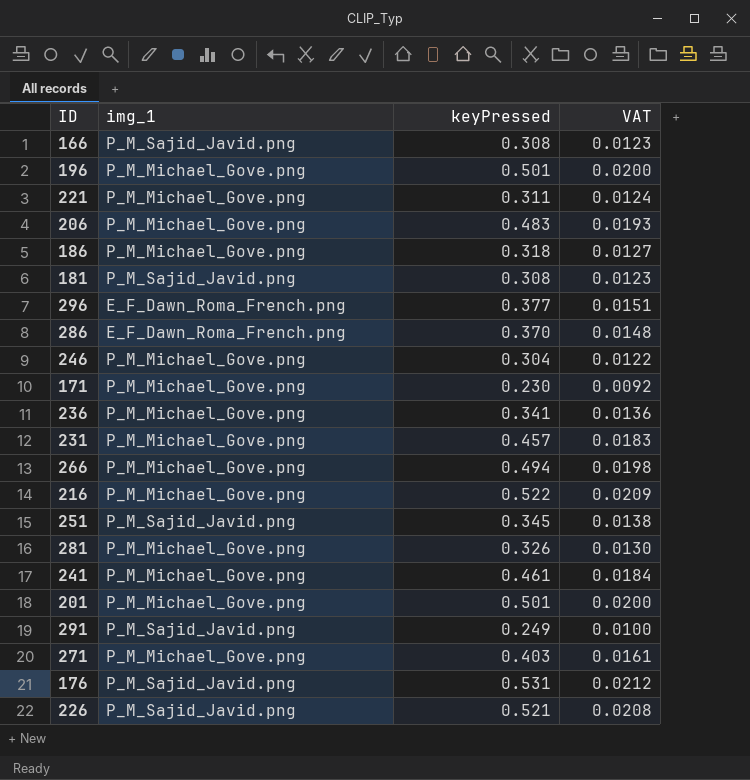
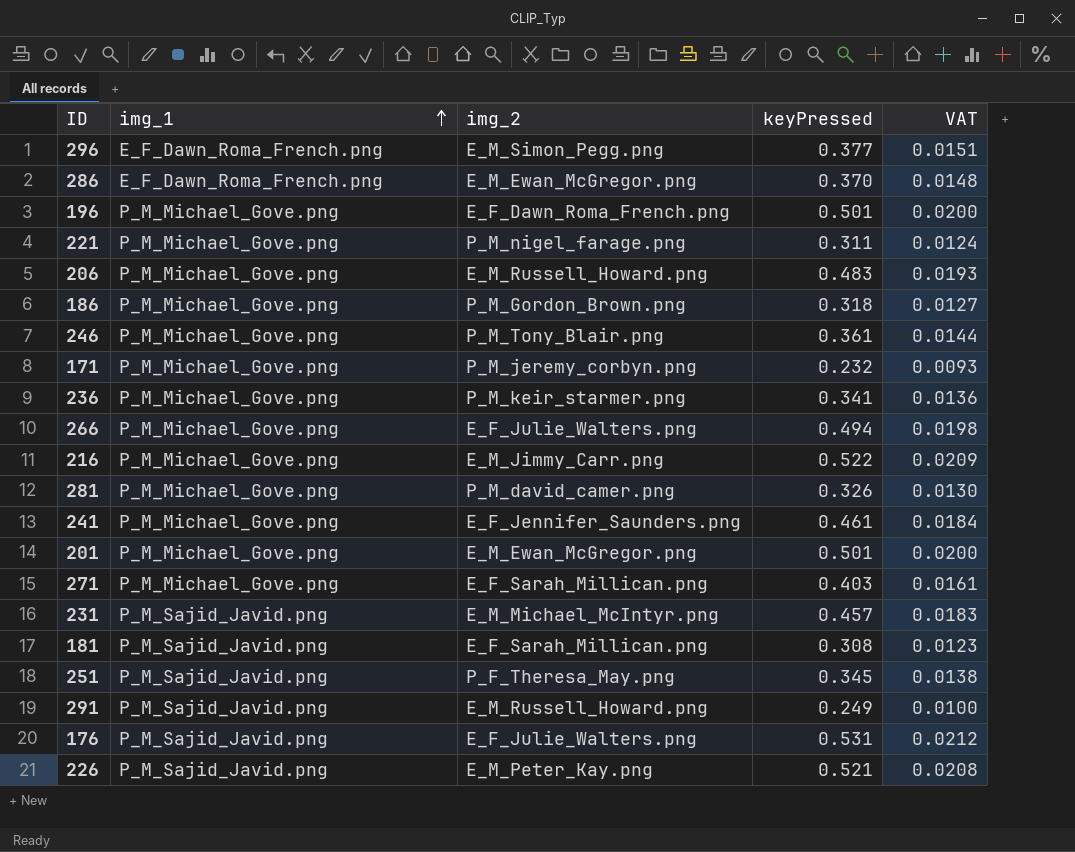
row order: none -> img_1 ascending
column img_2 | position: none -> 3
row 166: P_M_Sajid_Javid.png | 0.308 | 0.0123 -> none
246 | keyPressed: 0.304 -> 0.361
246 | VAT: 0.0122 -> 0.0144
171 | keyPressed: 0.230 -> 0.232
171 | VAT: 0.0092 -> 0.0093
231 | img_1: P_M_Michael_Gove.png -> P_M_Sajid_Javid.png

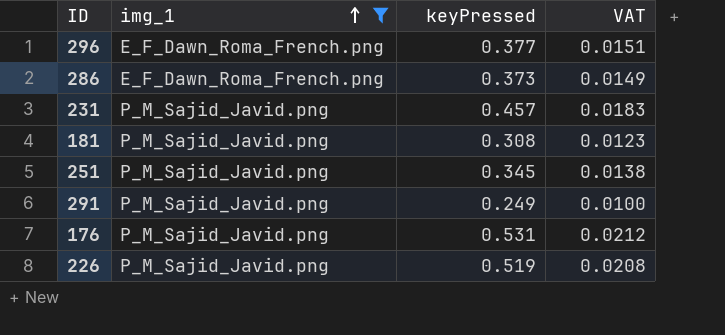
filter: none -> img_1 != P_M_Michael_Gove.png
column img_2 | position: 3 -> none
286 | keyPressed: 0.370 -> 0.373
286 | VAT: 0.0148 -> 0.0149
226 | keyPressed: 0.521 -> 0.519

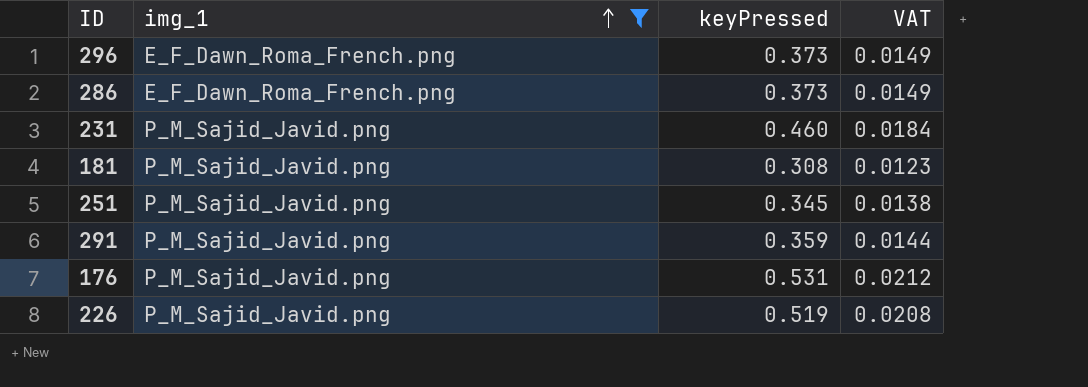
296 | keyPressed: 0.377 -> 0.373
296 | VAT: 0.0151 -> 0.0149
231 | keyPressed: 0.457 -> 0.460
231 | VAT: 0.0183 -> 0.0184
291 | keyPressed: 0.249 -> 0.359
291 | VAT: 0.0100 -> 0.0144

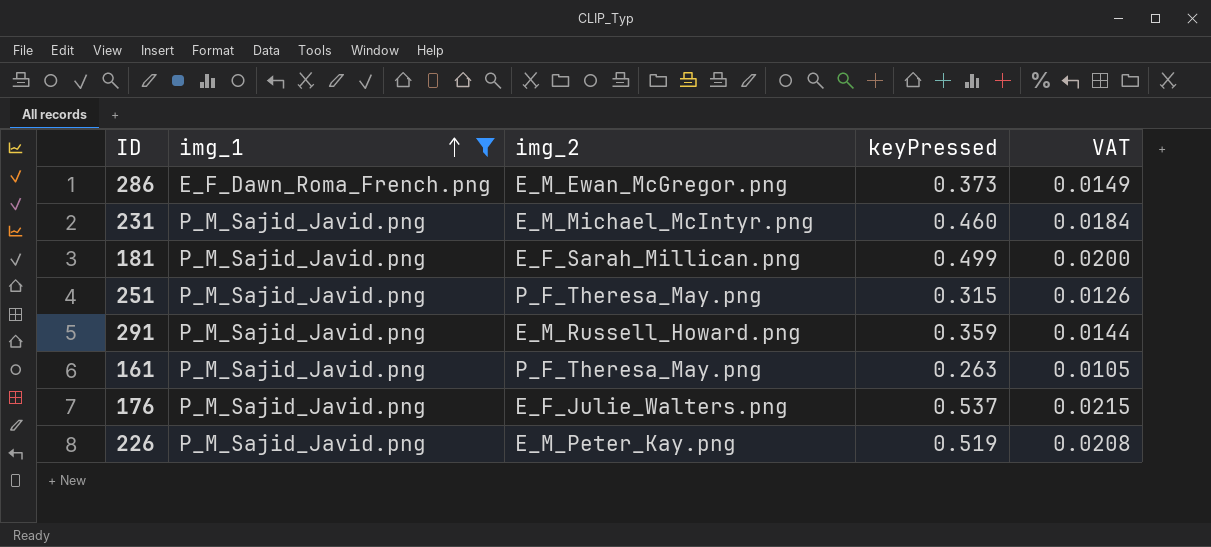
column img_2 | position: none -> 3
row 296: E_F_Dawn_Roma_French.png | 0.373 | 0.0149 -> none
181 | keyPressed: 0.308 -> 0.499
181 | VAT: 0.0123 -> 0.0200
251 | keyPressed: 0.345 -> 0.315
251 | VAT: 0.0138 -> 0.0126
row 161: none -> P_M_Sajid_Javid.png | P_F_Theresa_May.png | 0.263 | 0.0105
176 | keyPressed: 0.531 -> 0.537
176 | VAT: 0.0212 -> 0.0215

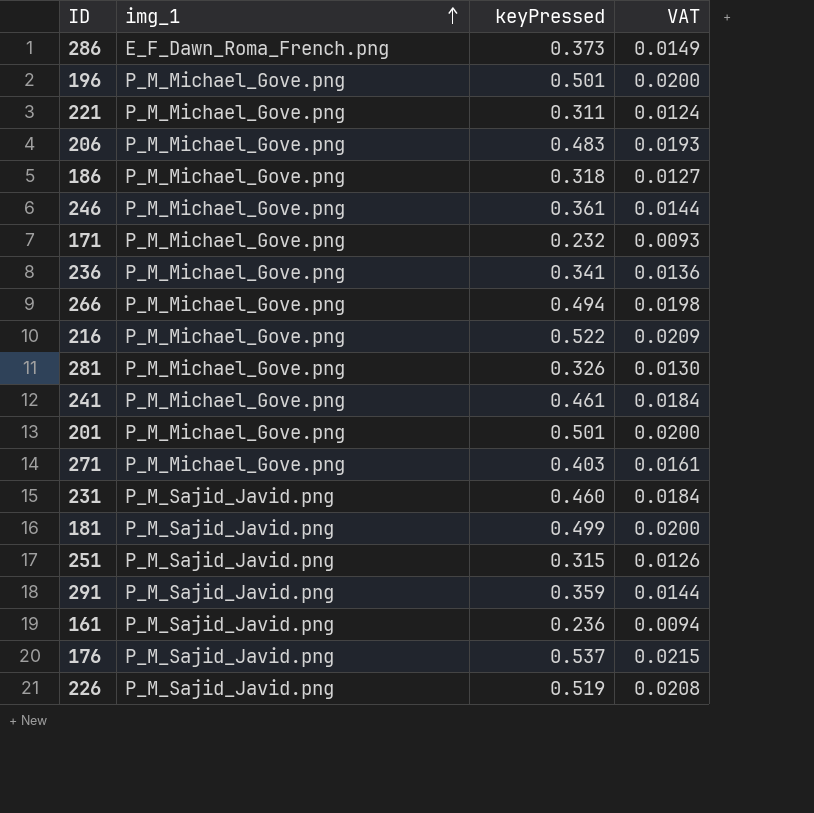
filter: img_1 != P_M_Michael_Gove.png -> none
column img_2 | position: 3 -> none
161 | keyPressed: 0.263 -> 0.236
161 | VAT: 0.0105 -> 0.0094

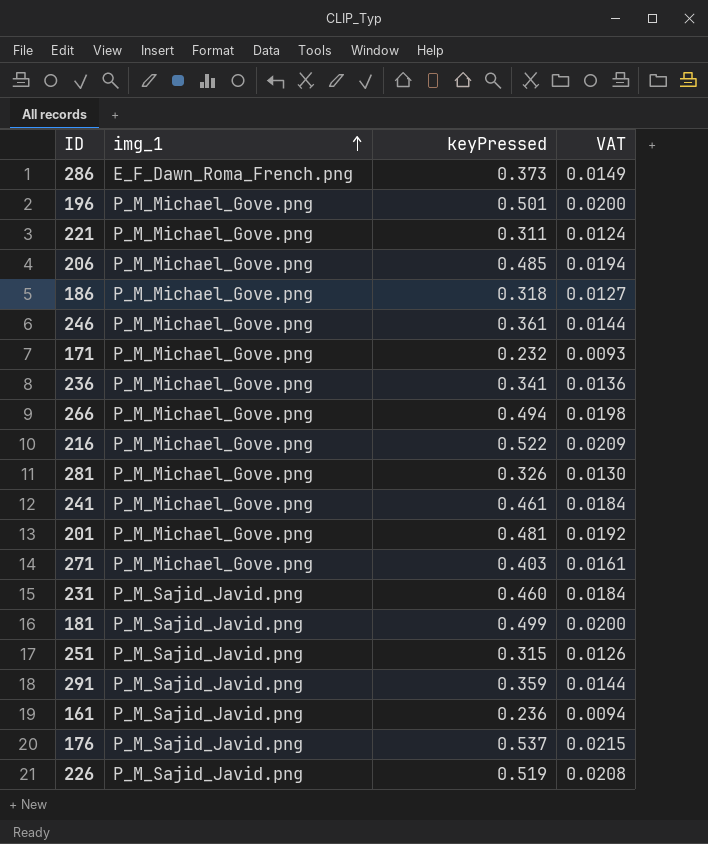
206 | keyPressed: 0.483 -> 0.485
206 | VAT: 0.0193 -> 0.0194
201 | keyPressed: 0.501 -> 0.481
201 | VAT: 0.0200 -> 0.0192

